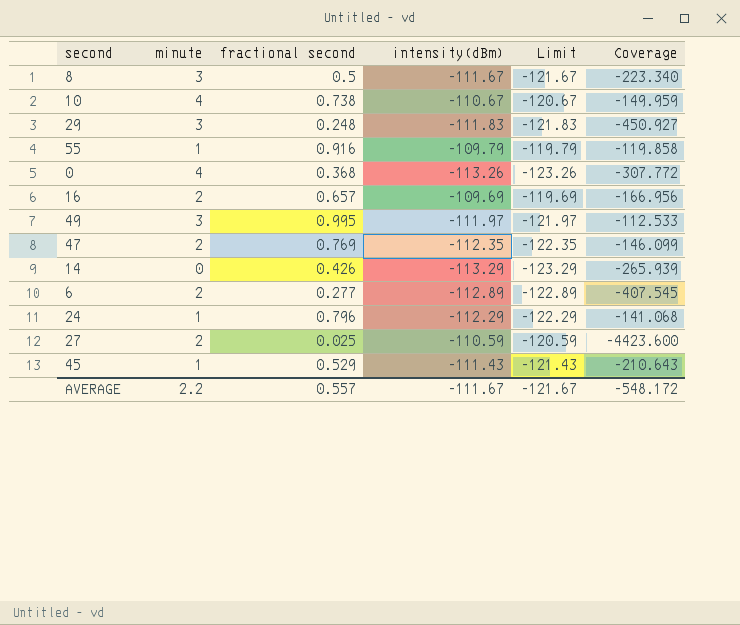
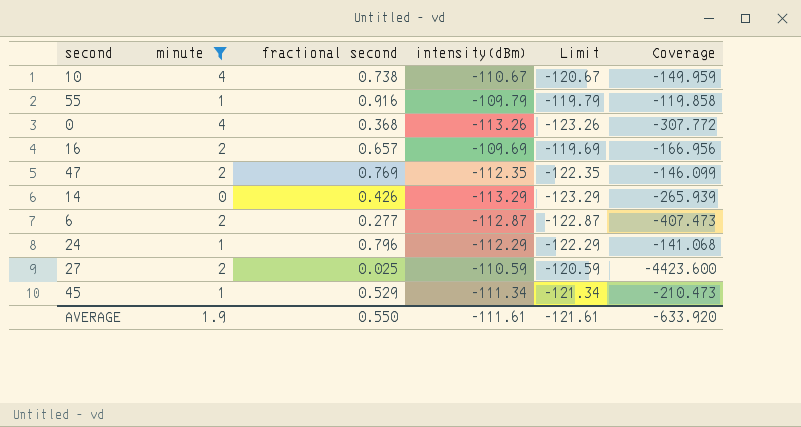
filter: none -> minute != 3
6 | intensity(dBm): -112.89 -> -112.87
6 | Limit: -122.89 -> -122.87
6 | Coverage: -407.545 -> -407.473
45 | intensity(dBm): -111.43 -> -111.34
45 | Limit: -121.43 -> -121.34
45 | Coverage: -210.643 -> -210.473
AVERAGE | minute: 2.2 -> 1.9
AVERAGE | fractional second: 0.557 -> 0.550
AVERAGE | intensity(dBm): -111.67 -> -111.61
AVERAGE | Limit: -121.67 -> -121.61
AVERAGE | Coverage: -548.172 -> -633.920

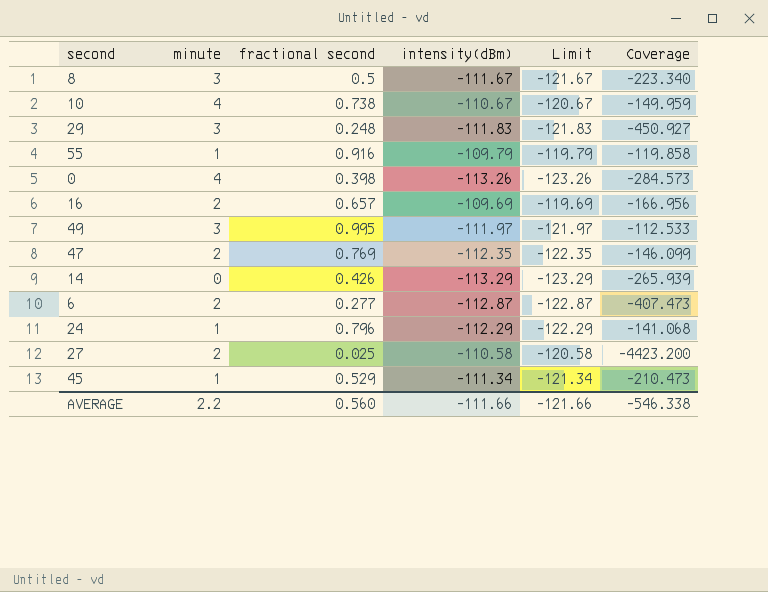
filter: minute != 3 -> none
0 | fractional second: 0.368 -> 0.398
0 | Coverage: -307.772 -> -284.573
27 | intensity(dBm): -110.59 -> -110.58
27 | Limit: -120.59 -> -120.58
27 | Coverage: -4423.600 -> -4423.200
AVERAGE | minute: 1.9 -> 2.2
AVERAGE | fractional second: 0.550 -> 0.560
AVERAGE | intensity(dBm): -111.61 -> -111.66
AVERAGE | Limit: -121.61 -> -121.66
AVERAGE | Coverage: -633.920 -> -546.338

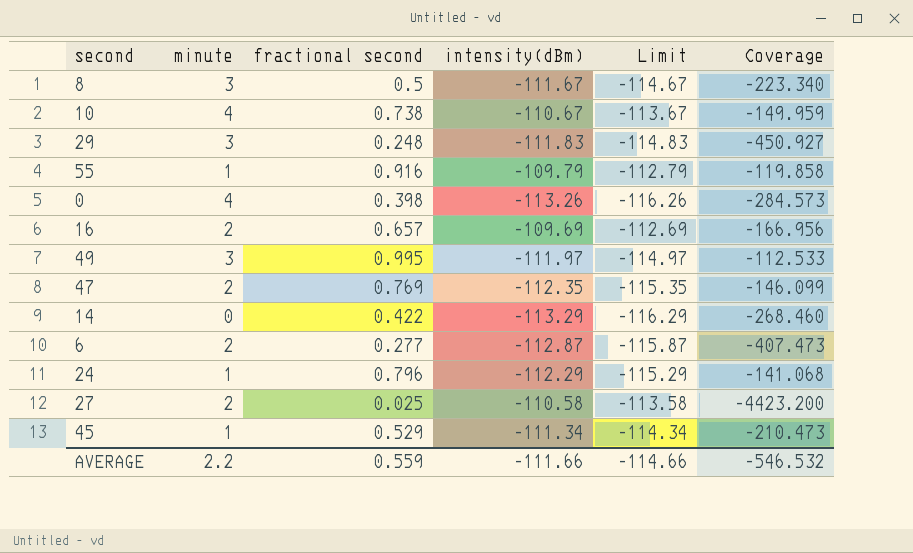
column Limit | formula: [intensity(dBm)] - 10 -> [intensity(dBm)] - 3
14 | fractional second: 0.426 -> 0.422
14 | Coverage: -265.939 -> -268.460
AVERAGE | fractional second: 0.560 -> 0.559
AVERAGE | Limit: -121.66 -> -114.66
AVERAGE | Coverage: -546.338 -> -546.532

